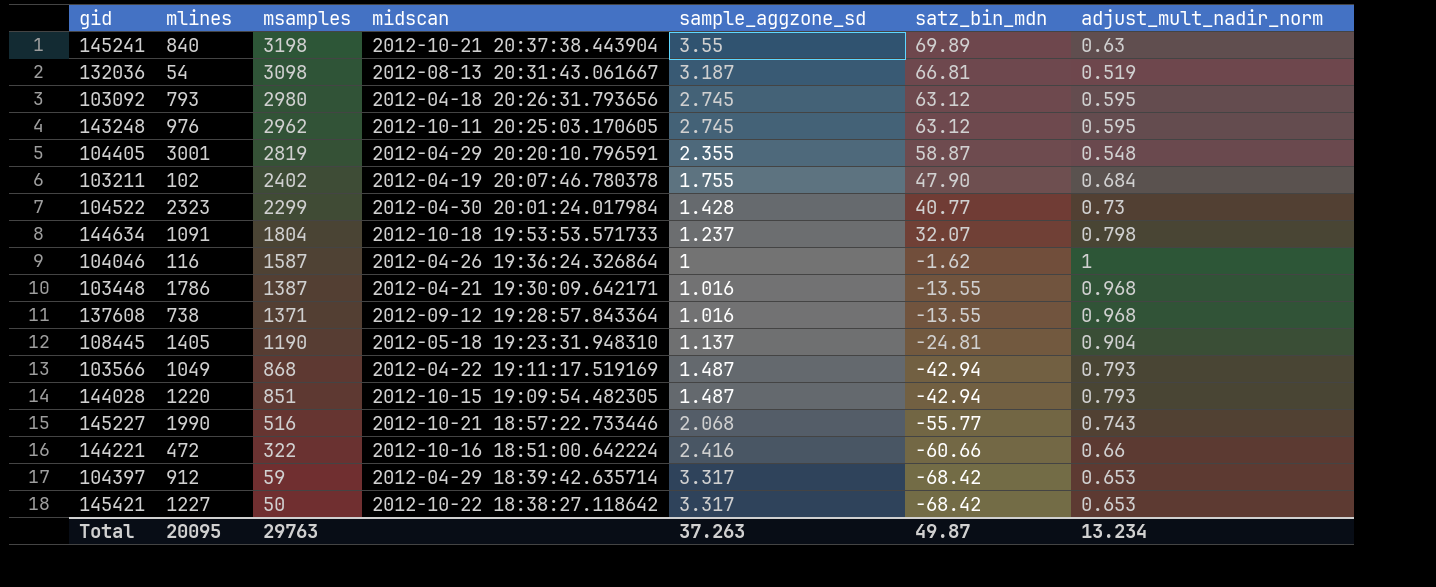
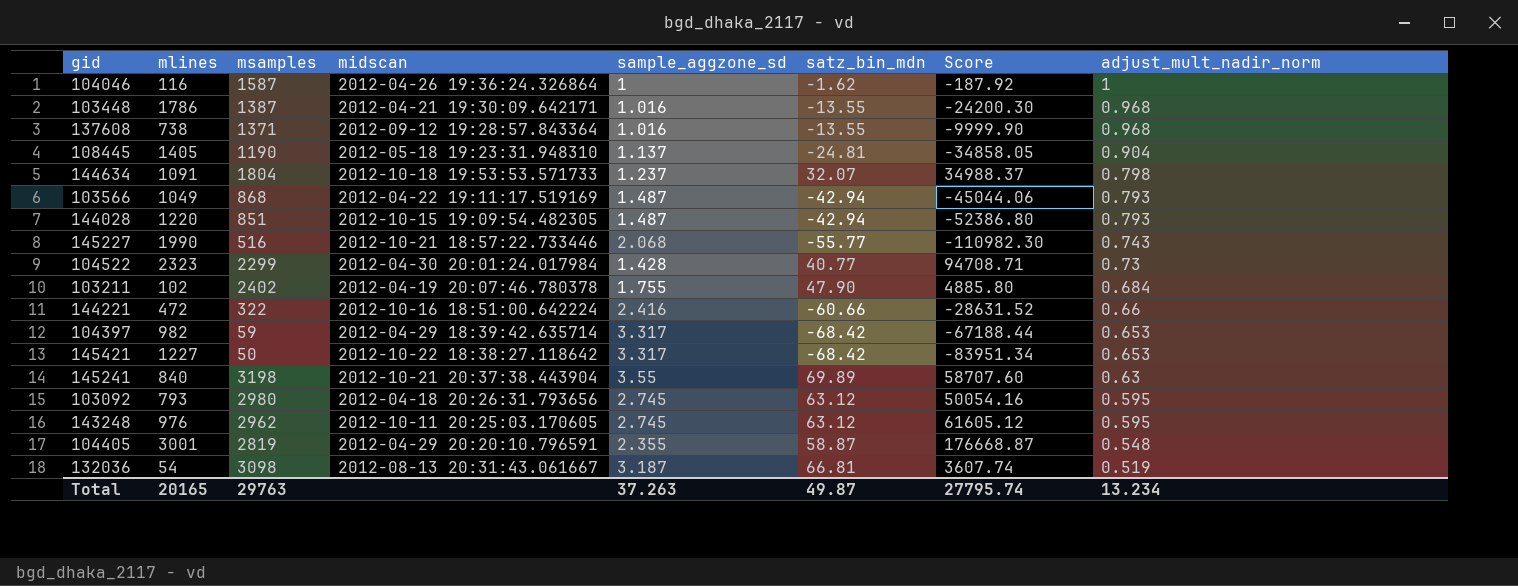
row order: msamples descending -> adjust_mult_nadir_norm descending
column Score | formula: none -> [mlines] * [satz_bin_mdn]
104397 | mlines: 912 -> 982
Total | mlines: 20095 -> 20165

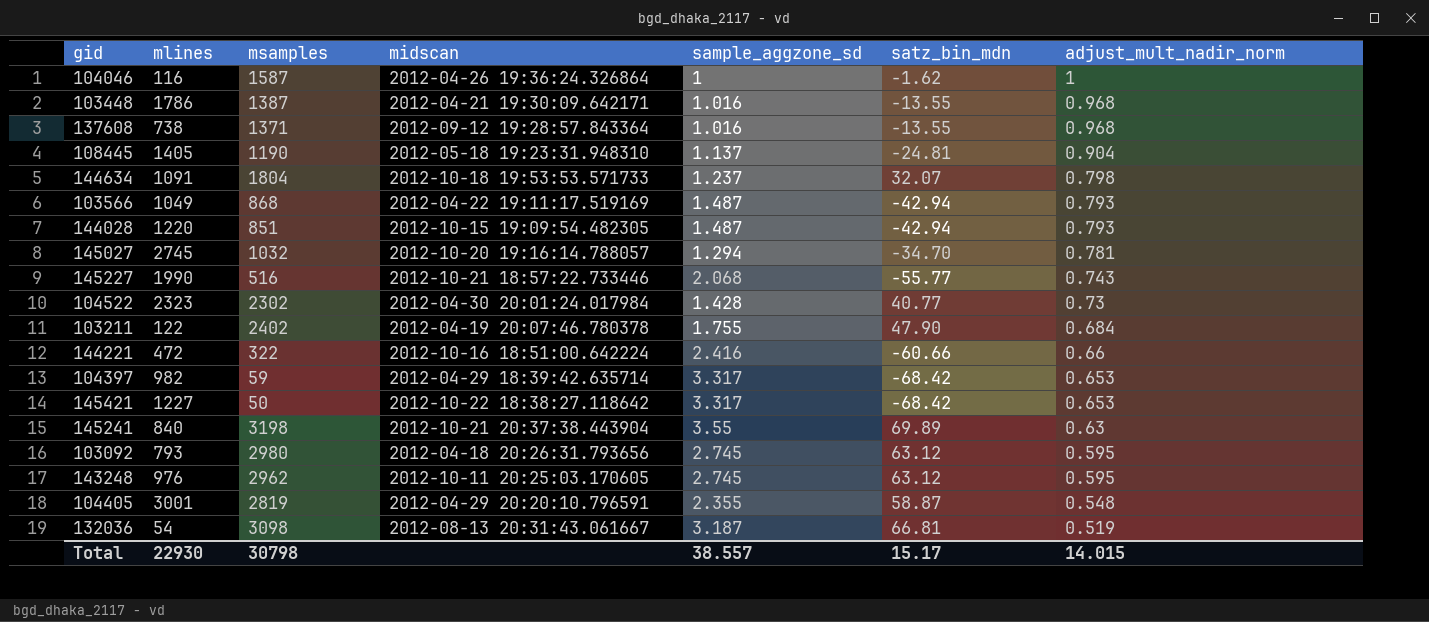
column Score | formula: [mlines] * [satz_bin_mdn] -> none
row 145027: none -> 2745 | 1032 | 2012-10-20 19:16:14.788057 | 1.294 | -34.70 | 0.781
104522 | msamples: 2299 -> 2302
103211 | mlines: 102 -> 122
Total | mlines: 20165 -> 22930
Total | msamples: 29763 -> 30798
Total | sample_aggzone_sd: 37.263 -> 38.557
Total | satz_bin_mdn: 49.87 -> 15.17
Total | adjust_mult_nadir_norm: 13.234 -> 14.015

